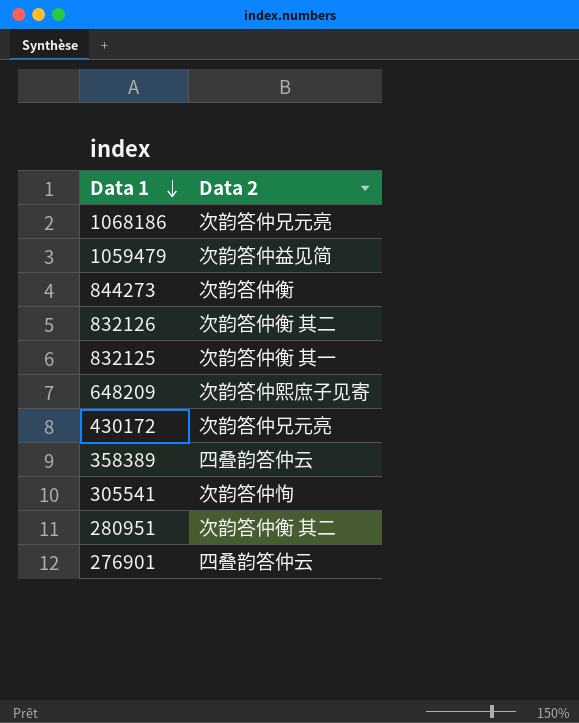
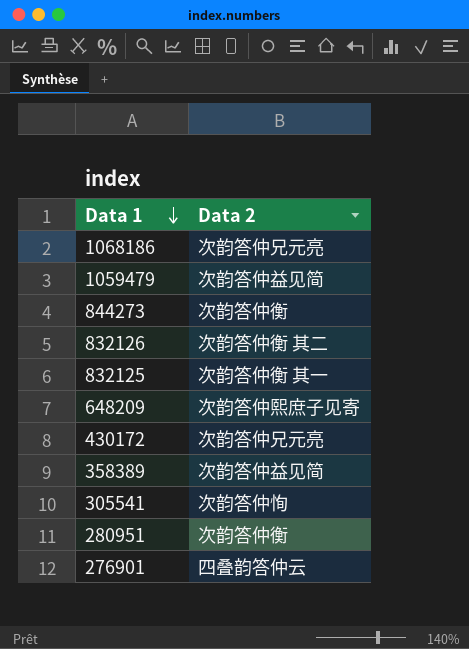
358389 | Data 2: 四叠韵答仲云 -> 次韵答仲益见简
280951 | Data 2: 次韵答仲衡 其二 -> 次韵答仲衡

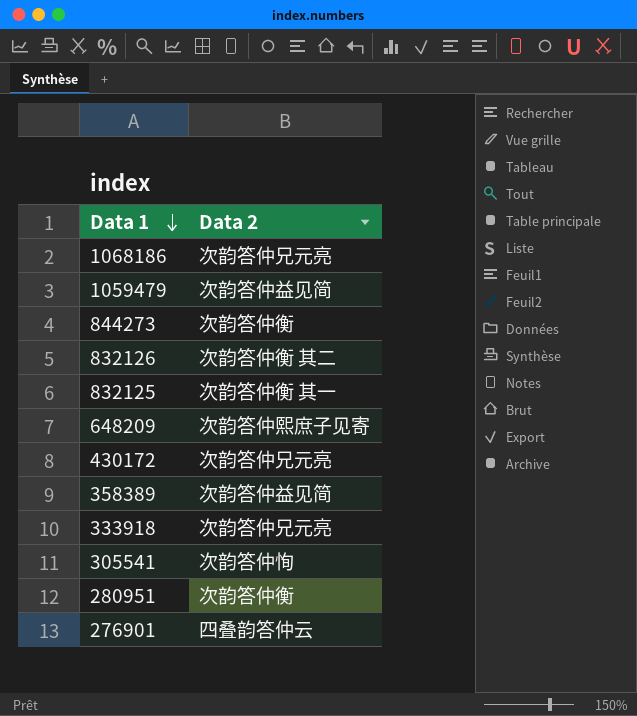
row 333918: none -> 次韵答仲兄元亮

